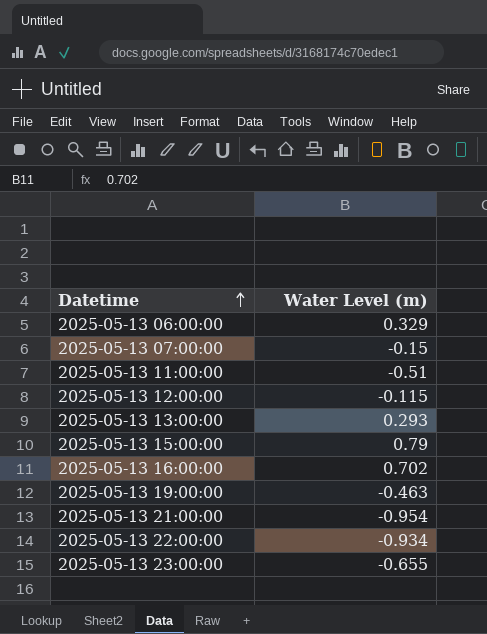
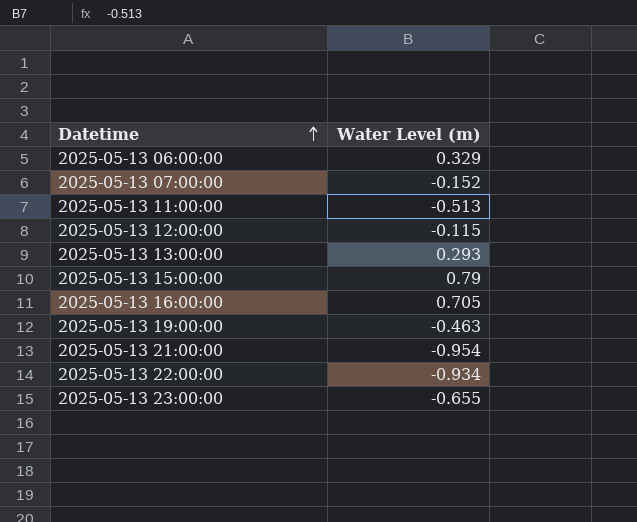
2025-05-13 07:00:00 | Water Level (m): -0.15 -> -0.152
2025-05-13 11:00:00 | Water Level (m): -0.51 -> -0.513
2025-05-13 16:00:00 | Water Level (m): 0.702 -> 0.705

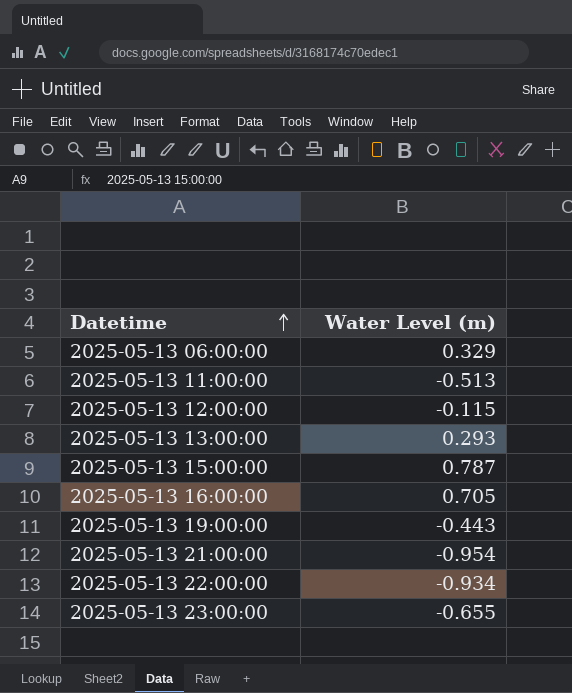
row 2025-05-13 07:00:00: -0.152 -> none
2025-05-13 15:00:00 | Water Level (m): 0.79 -> 0.787
2025-05-13 19:00:00 | Water Level (m): -0.463 -> -0.443

